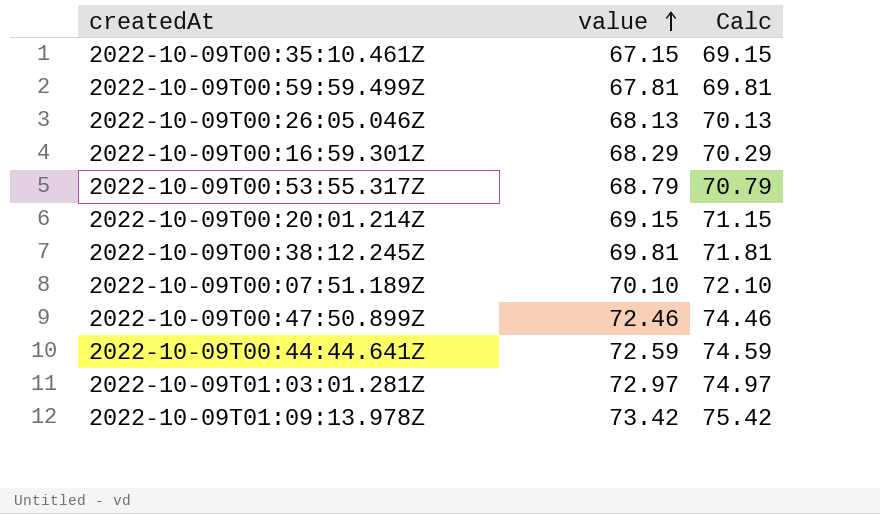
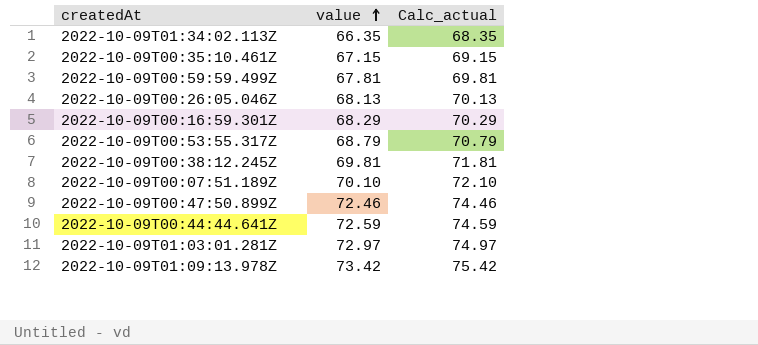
column name: Calc -> Calc_actual
row 2022-10-09T00:20:01.214Z: 69.15 | 71.15 -> none
row 2022-10-09T01:34:02.113Z: none -> 66.35 | 68.35

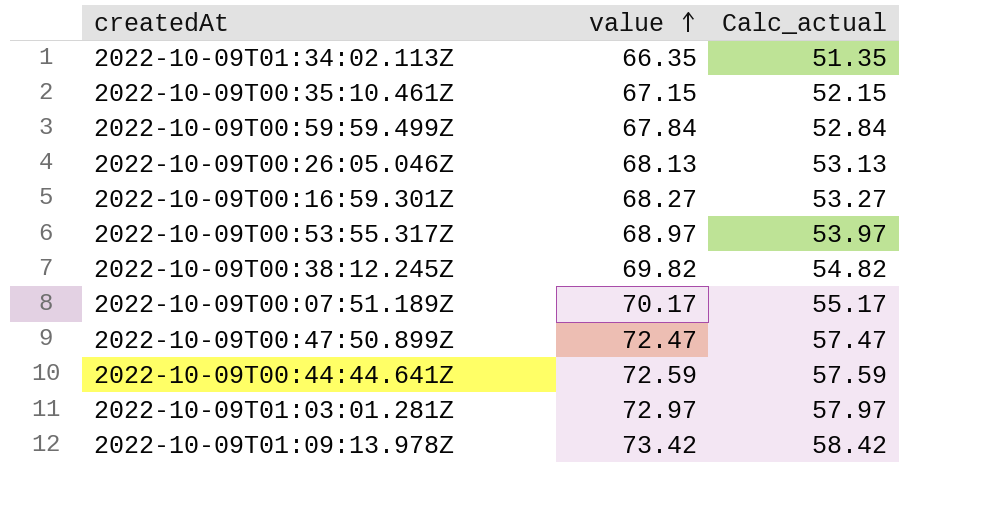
column Calc_actual | formula: [value] + 2 -> [value] - 15
2022-10-09T00:59:59.499Z | value: 67.81 -> 67.84
2022-10-09T00:16:59.301Z | value: 68.29 -> 68.27
2022-10-09T00:53:55.317Z | value: 68.79 -> 68.97
2022-10-09T00:38:12.245Z | value: 69.81 -> 69.82
2022-10-09T00:07:51.189Z | value: 70.10 -> 70.17
2022-10-09T00:47:50.899Z | value: 72.46 -> 72.47

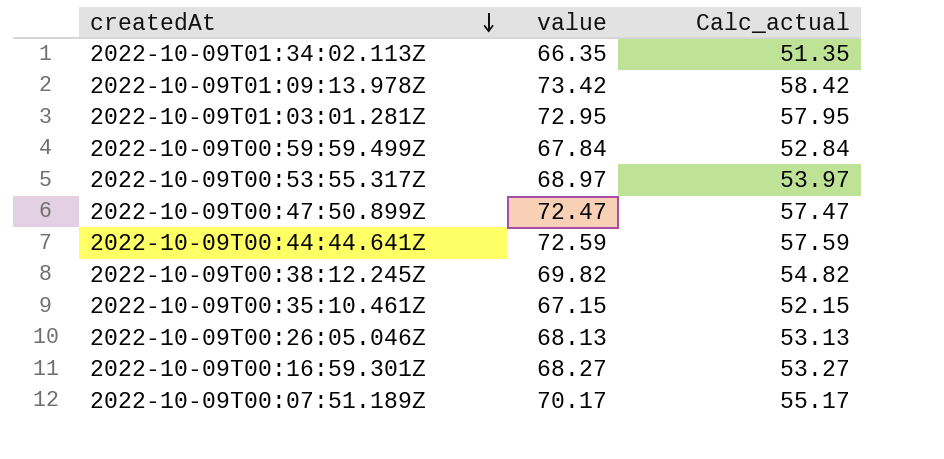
row order: value ascending -> createdAt descending
2022-10-09T01:03:01.281Z | value: 72.97 -> 72.95
2022-10-09T01:03:01.281Z | Calc_actual: 57.97 -> 57.95

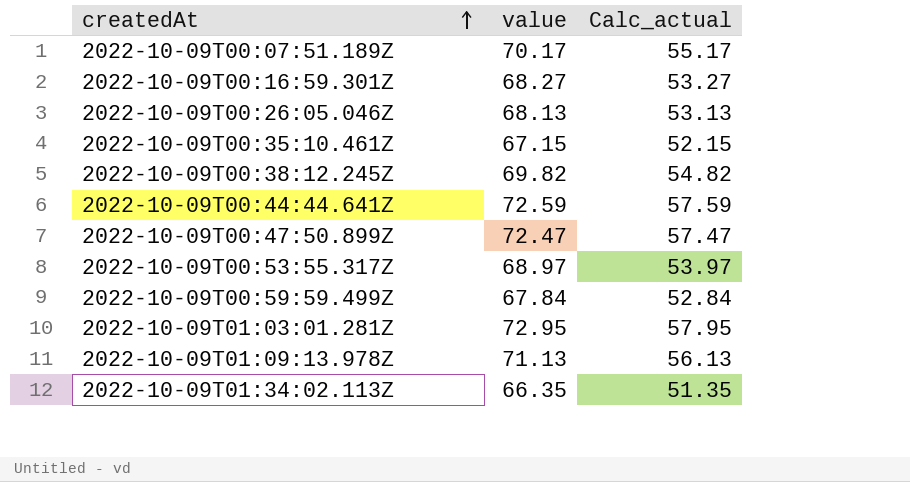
row order: createdAt descending -> createdAt ascending
2022-10-09T01:09:13.978Z | value: 73.42 -> 71.13
2022-10-09T01:09:13.978Z | Calc_actual: 58.42 -> 56.13

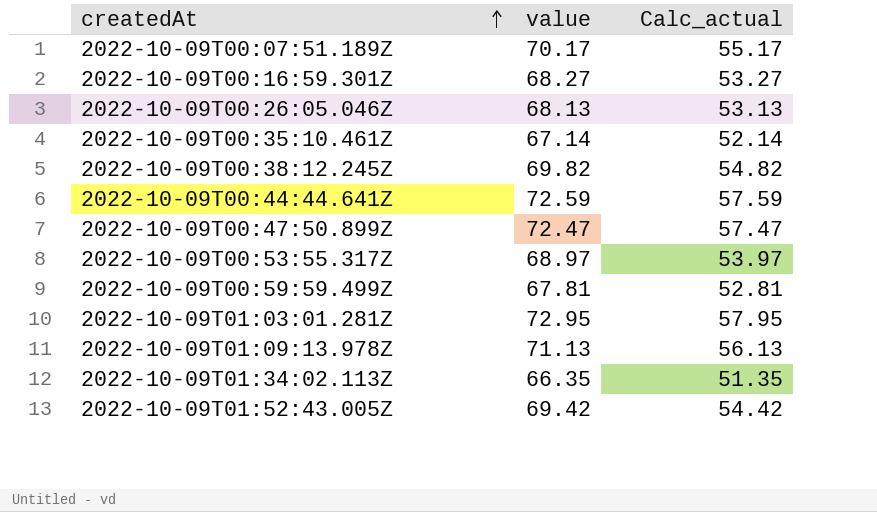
2022-10-09T00:35:10.461Z | value: 67.15 -> 67.14
2022-10-09T00:35:10.461Z | Calc_actual: 52.15 -> 52.14
2022-10-09T00:59:59.499Z | value: 67.84 -> 67.81
2022-10-09T00:59:59.499Z | Calc_actual: 52.84 -> 52.81
row 2022-10-09T01:52:43.005Z: none -> 69.42 | 54.42

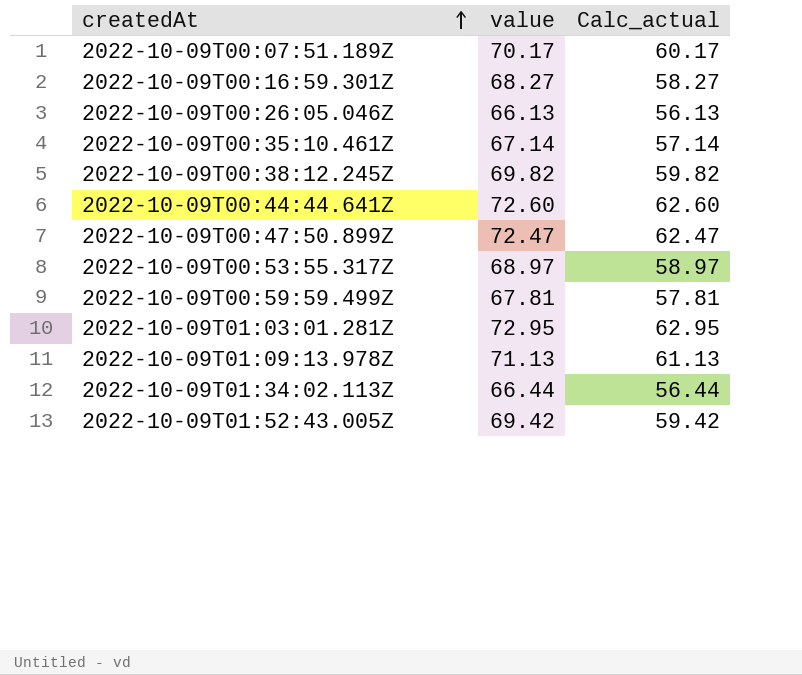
column Calc_actual | formula: [value] - 15 -> [value] - 10
2022-10-09T00:26:05.046Z | value: 68.13 -> 66.13
2022-10-09T00:44:44.641Z | value: 72.59 -> 72.60
2022-10-09T01:34:02.113Z | value: 66.35 -> 66.44

